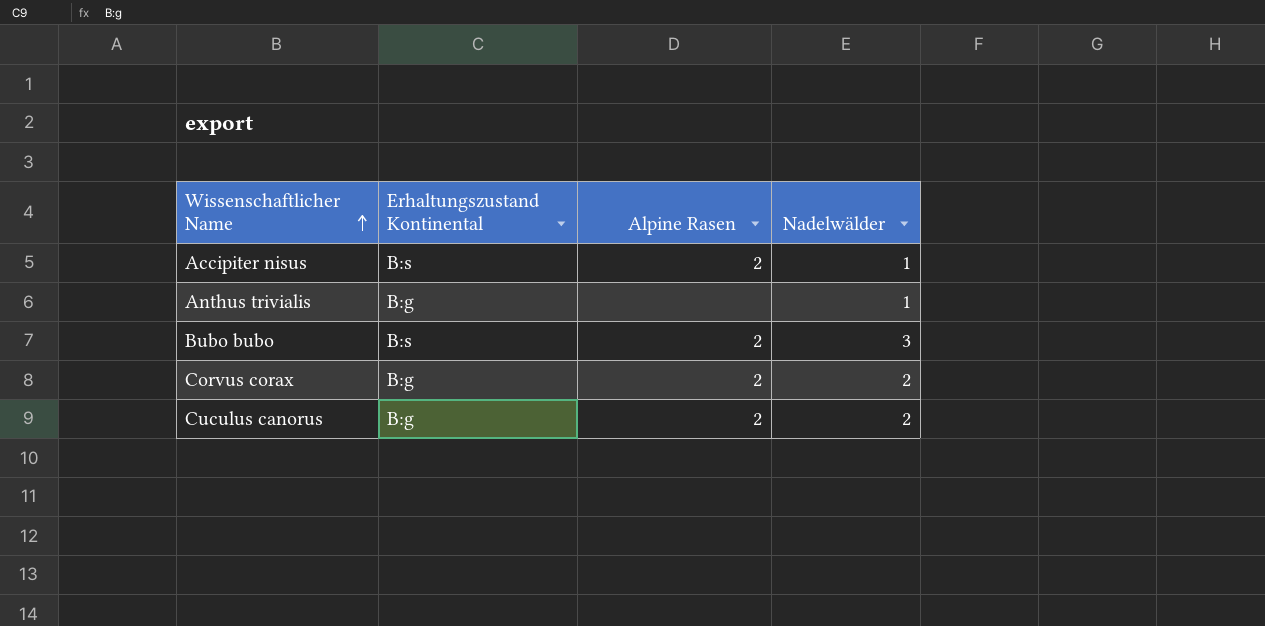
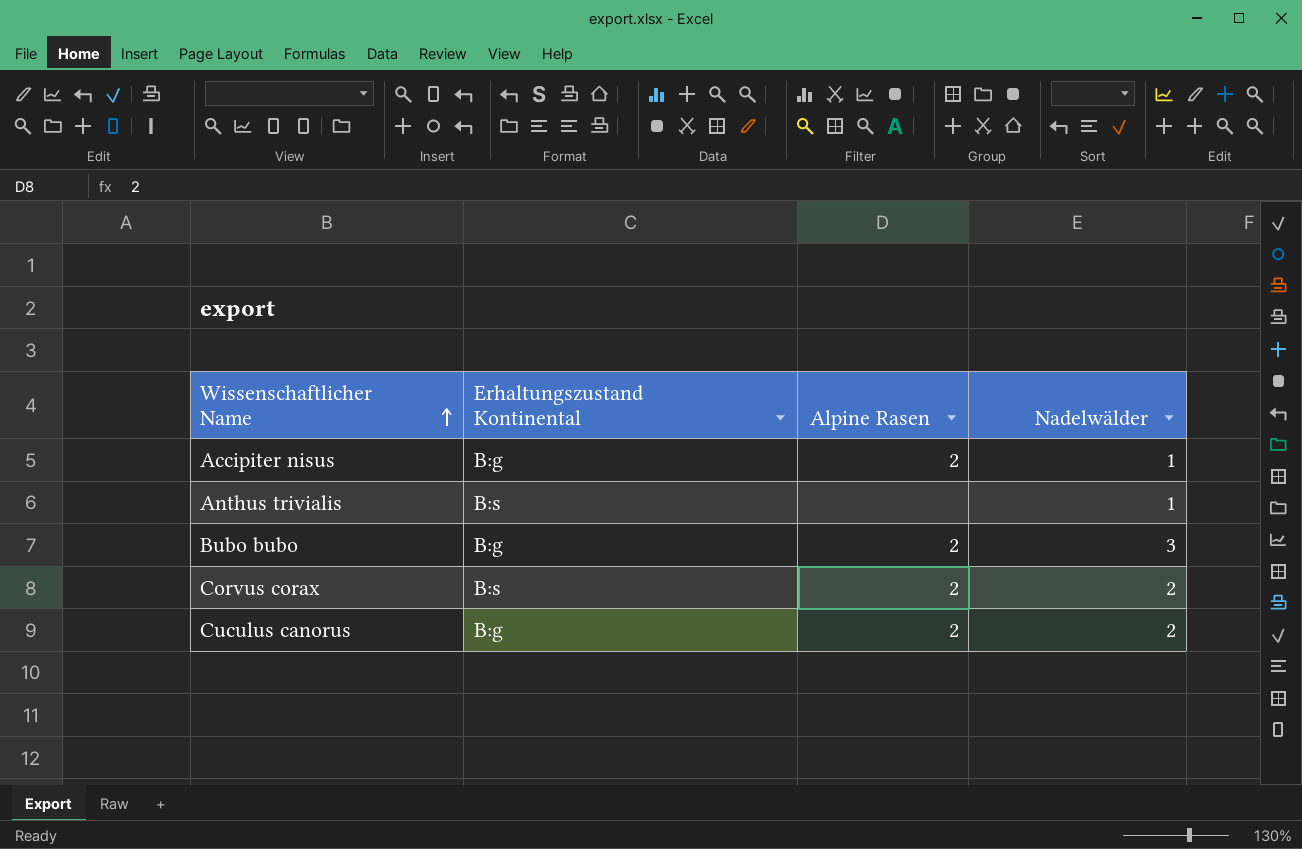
Accipiter nisus | Erhaltungszustand Kontinental: B:s -> B:g
Anthus trivialis | Erhaltungszustand Kontinental: B:g -> B:s
Bubo bubo | Erhaltungszustand Kontinental: B:s -> B:g
Corvus corax | Erhaltungszustand Kontinental: B:g -> B:s

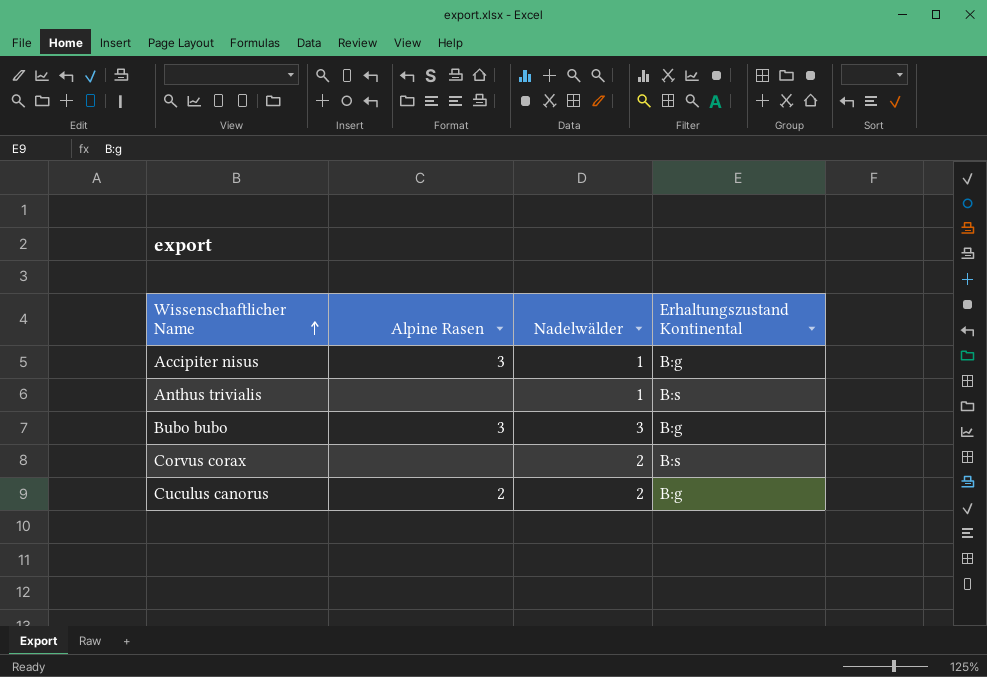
column Erhaltungszustand Kontinental | position: 2 -> 4
Accipiter nisus | Alpine Rasen: 2 -> 3
Bubo bubo | Alpine Rasen: 2 -> 3
Corvus corax | Alpine Rasen: 2 -> none

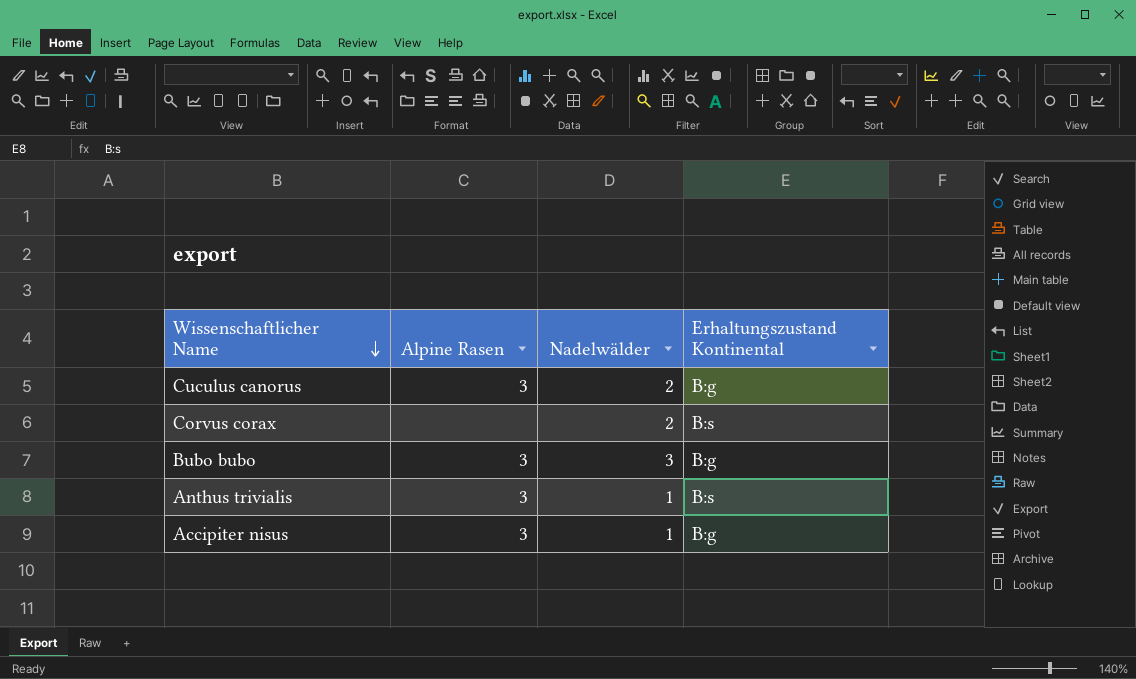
row order: Wissenschaftlicher Name ascending -> Wissenschaftlicher Name descending
Cuculus canorus | Alpine Rasen: 2 -> 3
Anthus trivialis | Alpine Rasen: none -> 3

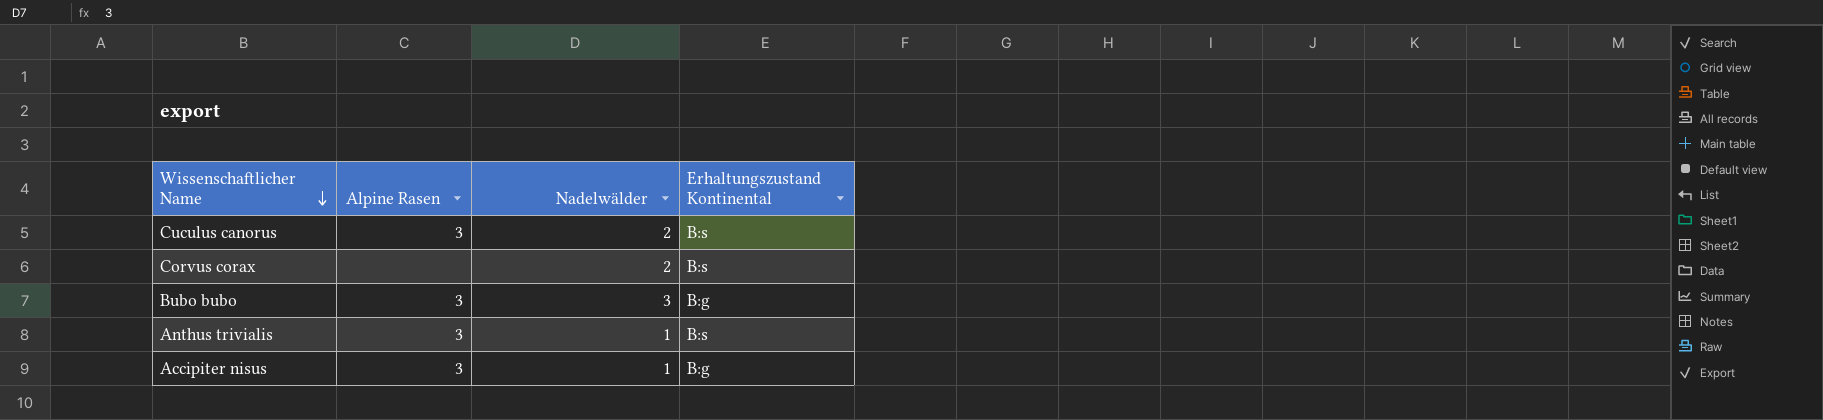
Cuculus canorus | Erhaltungszustand Kontinental: B:g -> B:s

